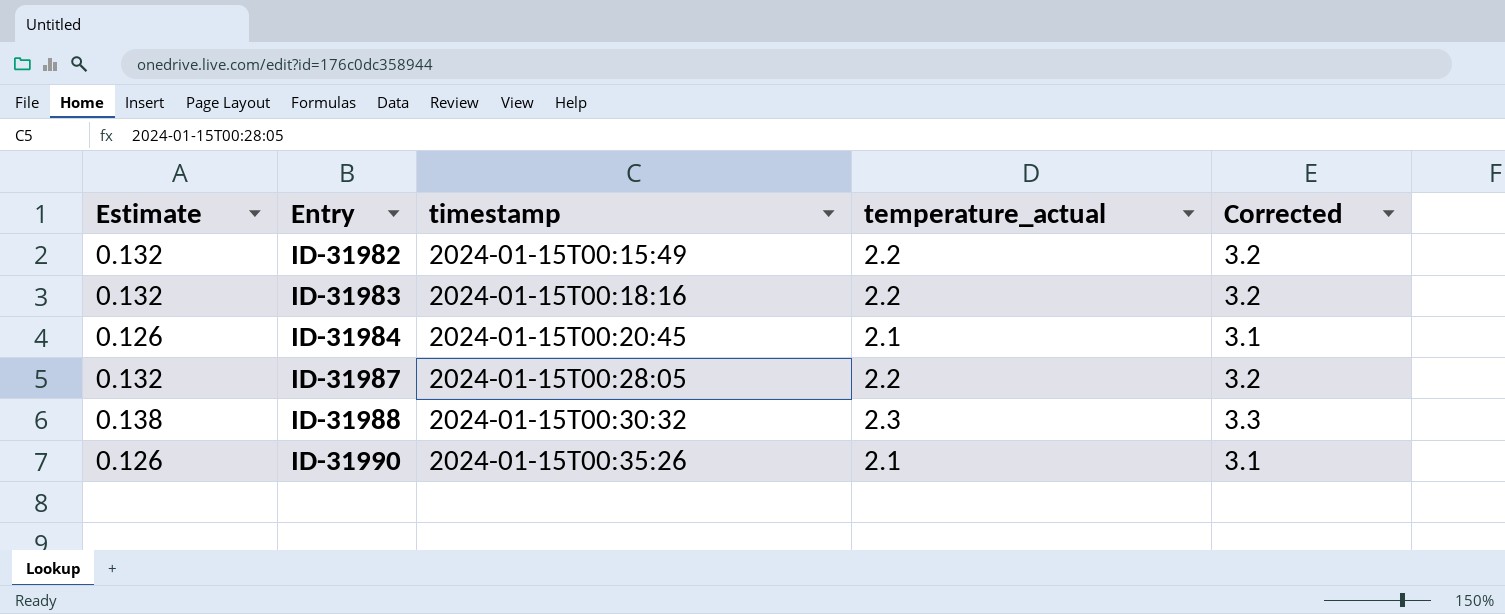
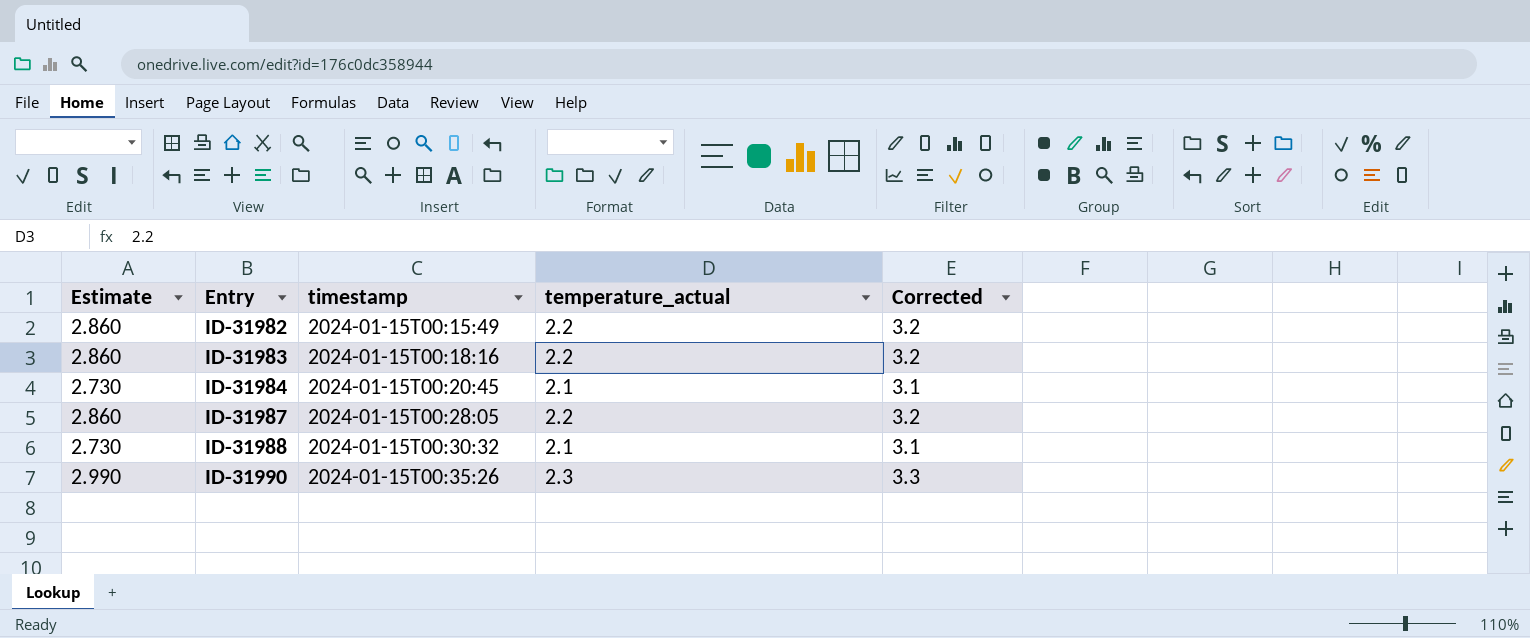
column Estimate | formula: [temperature_actual] * 0.06 -> [temperature_actual] * 1.3
ID-31988 | temperature_actual: 2.3 -> 2.1
ID-31988 | Corrected: 3.3 -> 3.1
ID-31990 | temperature_actual: 2.1 -> 2.3
ID-31990 | Corrected: 3.1 -> 3.3

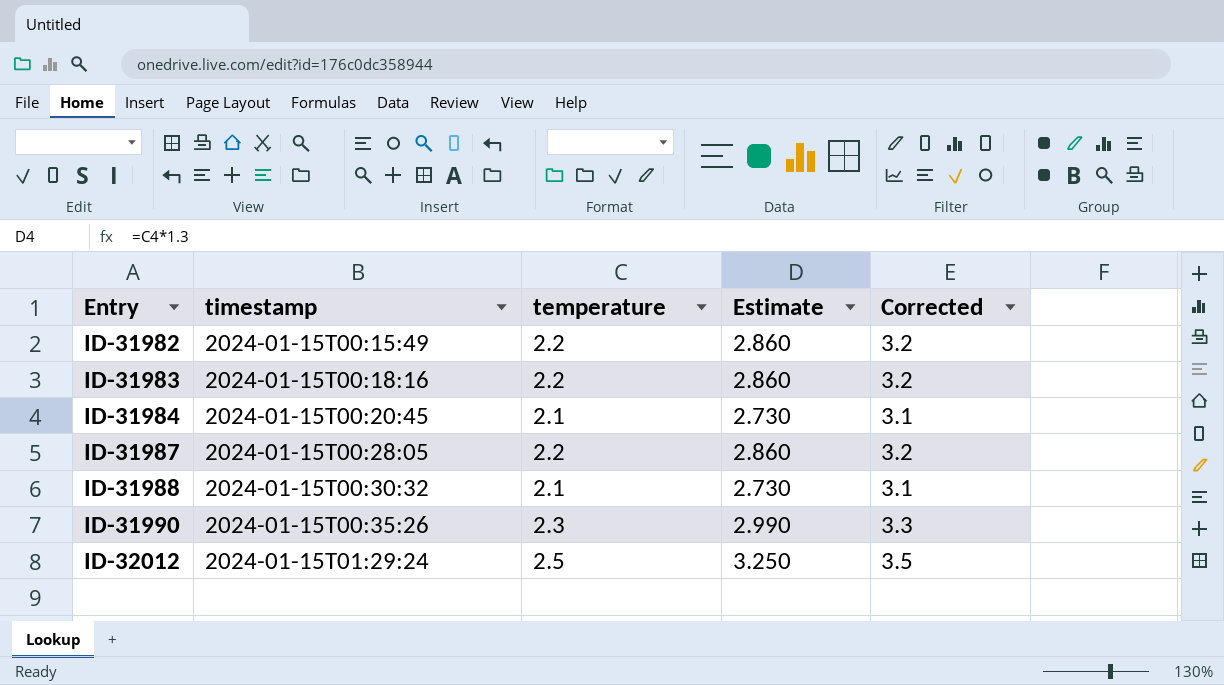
column name: temperature_actual -> temperature
column Estimate | position: 1 -> 4
row ID-32012: none -> 2024-01-15T01:29:24 | 2.5 | 3.250 | 3.5

